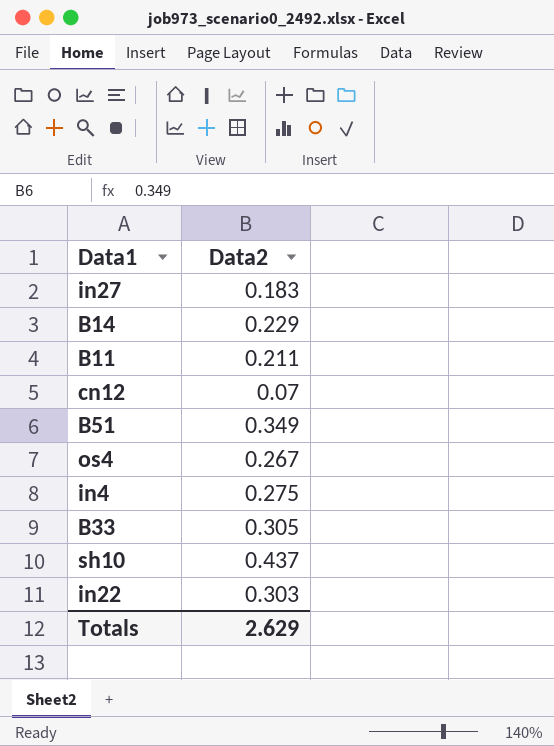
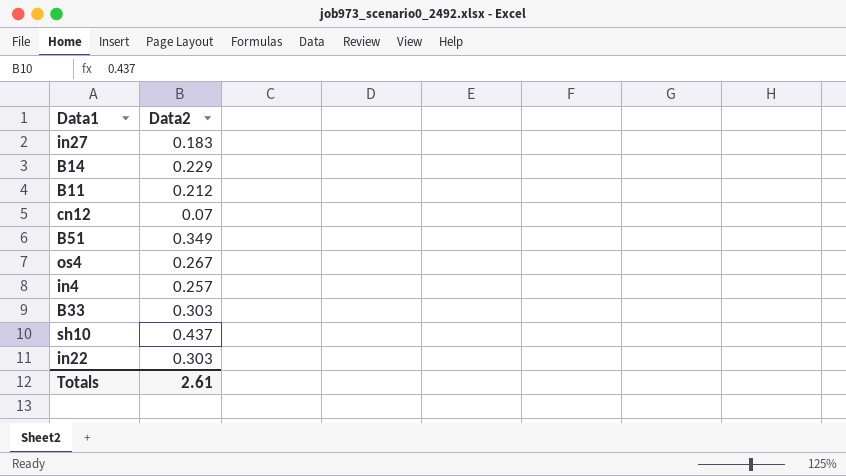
B11 | Data2: 0.211 -> 0.212
in4 | Data2: 0.275 -> 0.257
B33 | Data2: 0.305 -> 0.303
Totals | Data2: 2.629 -> 2.61

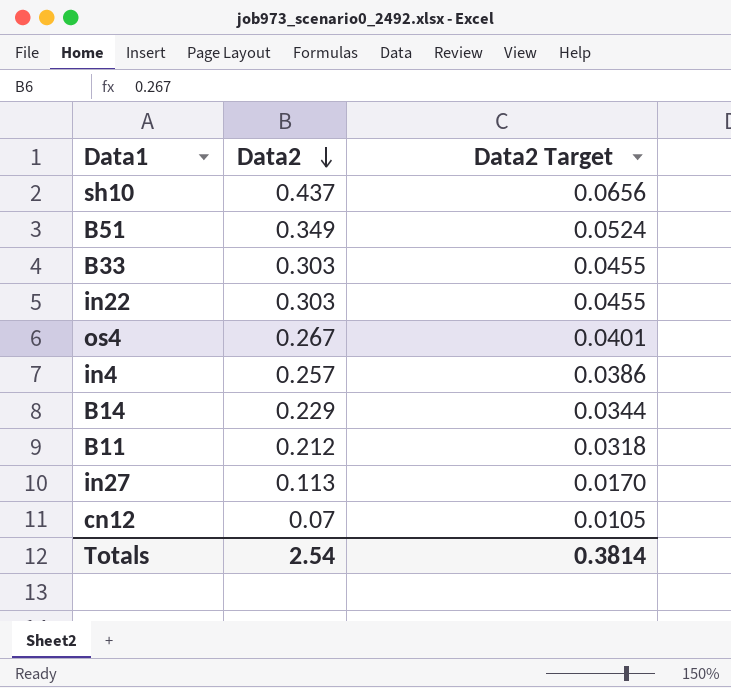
row order: none -> Data2 descending
column Data2 Target | formula: none -> [Data2] * 0.15
in27 | Data2: 0.183 -> 0.113
Totals | Data2: 2.61 -> 2.54

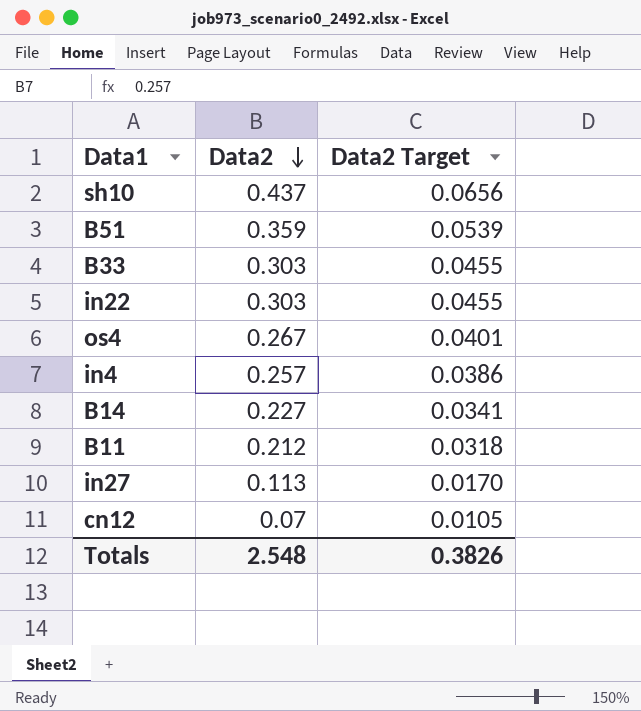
B51 | Data2: 0.349 -> 0.359
B51 | Data2 Target: 0.0524 -> 0.0539
B14 | Data2: 0.229 -> 0.227
B14 | Data2 Target: 0.0344 -> 0.0341
Totals | Data2: 2.54 -> 2.548
Totals | Data2 Target: 0.3814 -> 0.3826

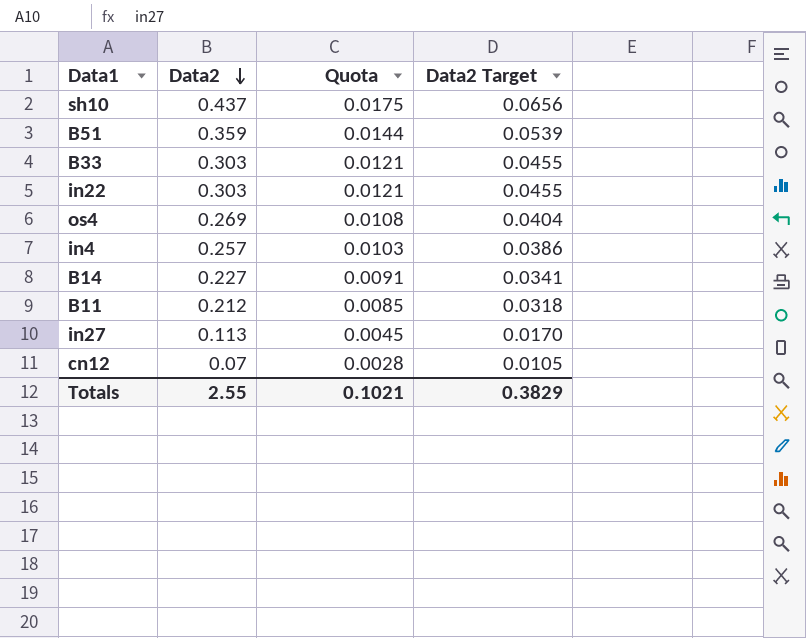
column Quota | formula: none -> [Data2] * 0.04
os4 | Data2: 0.267 -> 0.269
os4 | Data2 Target: 0.0401 -> 0.0404
Totals | Data2: 2.548 -> 2.55
Totals | Data2 Target: 0.3826 -> 0.3829

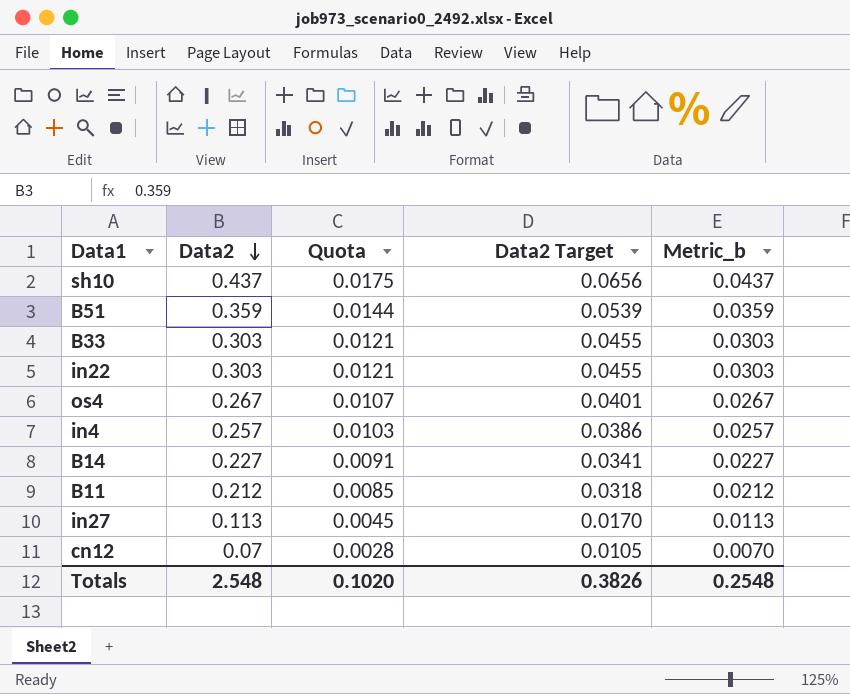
column Metric_b | formula: none -> [Data2] * 0.1
os4 | Data2: 0.269 -> 0.267
os4 | Quota: 0.0108 -> 0.0107
os4 | Data2 Target: 0.0404 -> 0.0401
Totals | Data2: 2.55 -> 2.548
Totals | Quota: 0.1021 -> 0.1020
Totals | Data2 Target: 0.3829 -> 0.3826

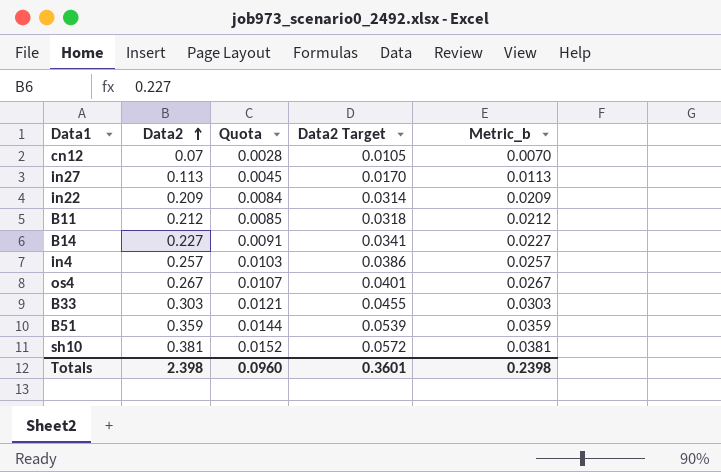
row order: Data2 descending -> Data2 ascending
in22 | Data2: 0.303 -> 0.209
in22 | Quota: 0.0121 -> 0.0084
in22 | Data2 Target: 0.0455 -> 0.0314
in22 | Metric_b: 0.0303 -> 0.0209
sh10 | Data2: 0.437 -> 0.381
sh10 | Quota: 0.0175 -> 0.0152
sh10 | Data2 Target: 0.0656 -> 0.0572
sh10 | Metric_b: 0.0437 -> 0.0381
Totals | Data2: 2.548 -> 2.398
Totals | Quota: 0.1020 -> 0.0960
Totals | Data2 Target: 0.3826 -> 0.3601
Totals | Metric_b: 0.2548 -> 0.2398

